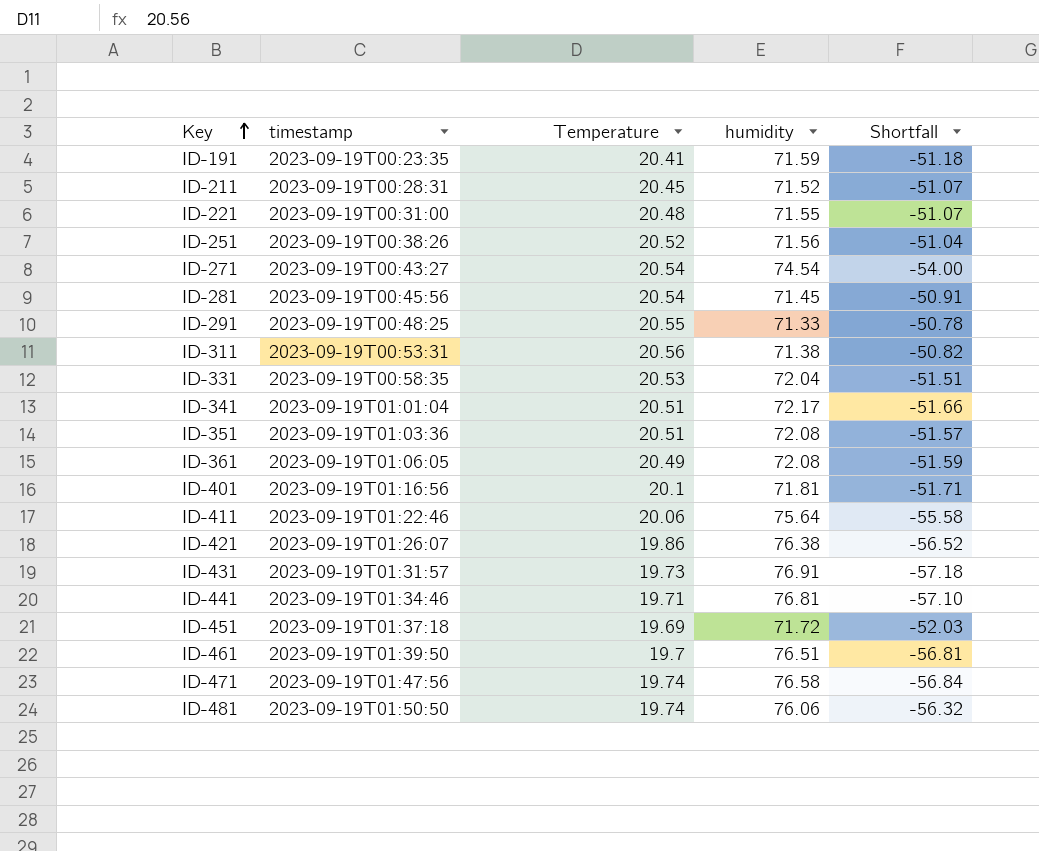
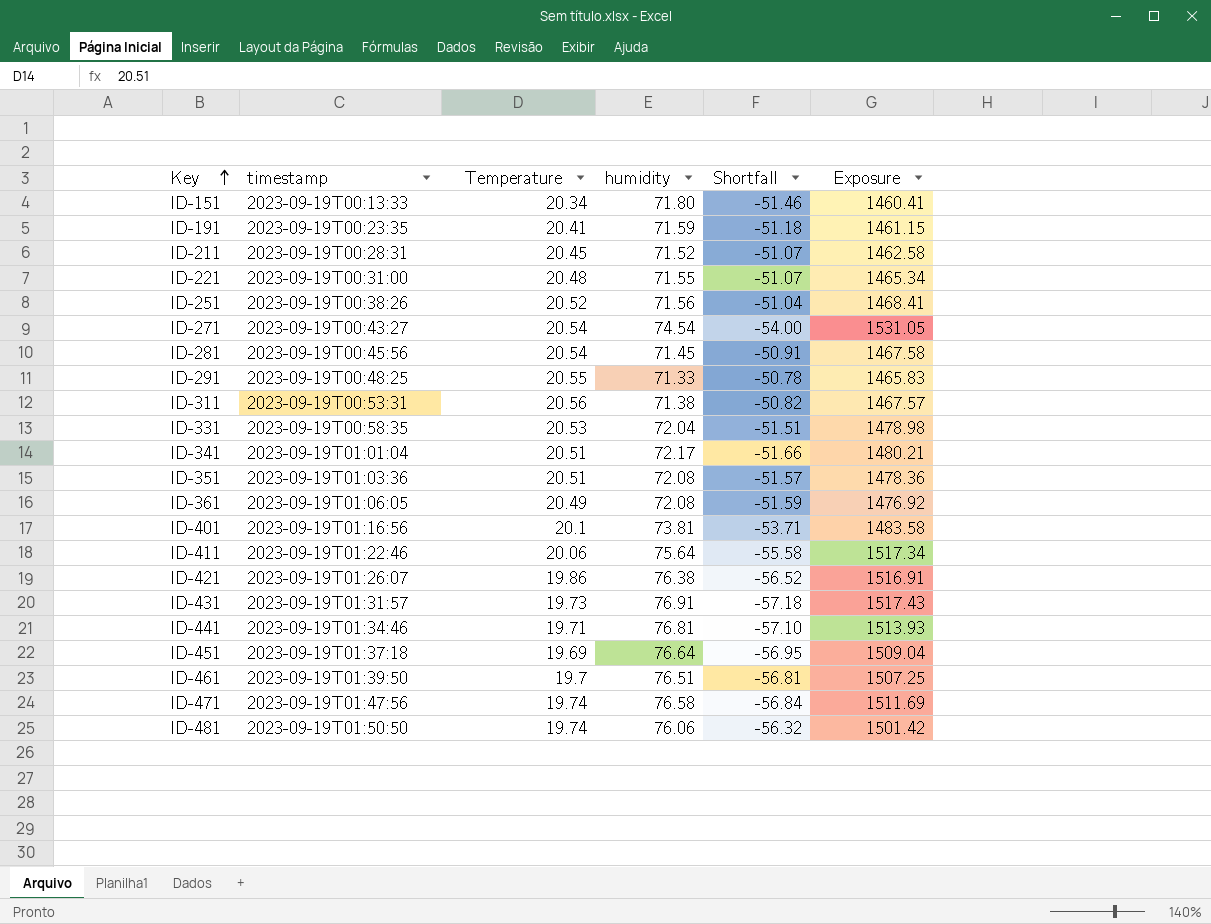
column Exposure | formula: none -> [Temperature] * [humidity]
row ID-151: none -> 2023-09-19T00:13:33 | 20.34 | 71.80 | -51.46 | 1460.41
ID-401 | humidity: 71.81 -> 73.81
ID-401 | Shortfall: -51.71 -> -53.71
ID-451 | humidity: 71.72 -> 76.64
ID-451 | Shortfall: -52.03 -> -56.95

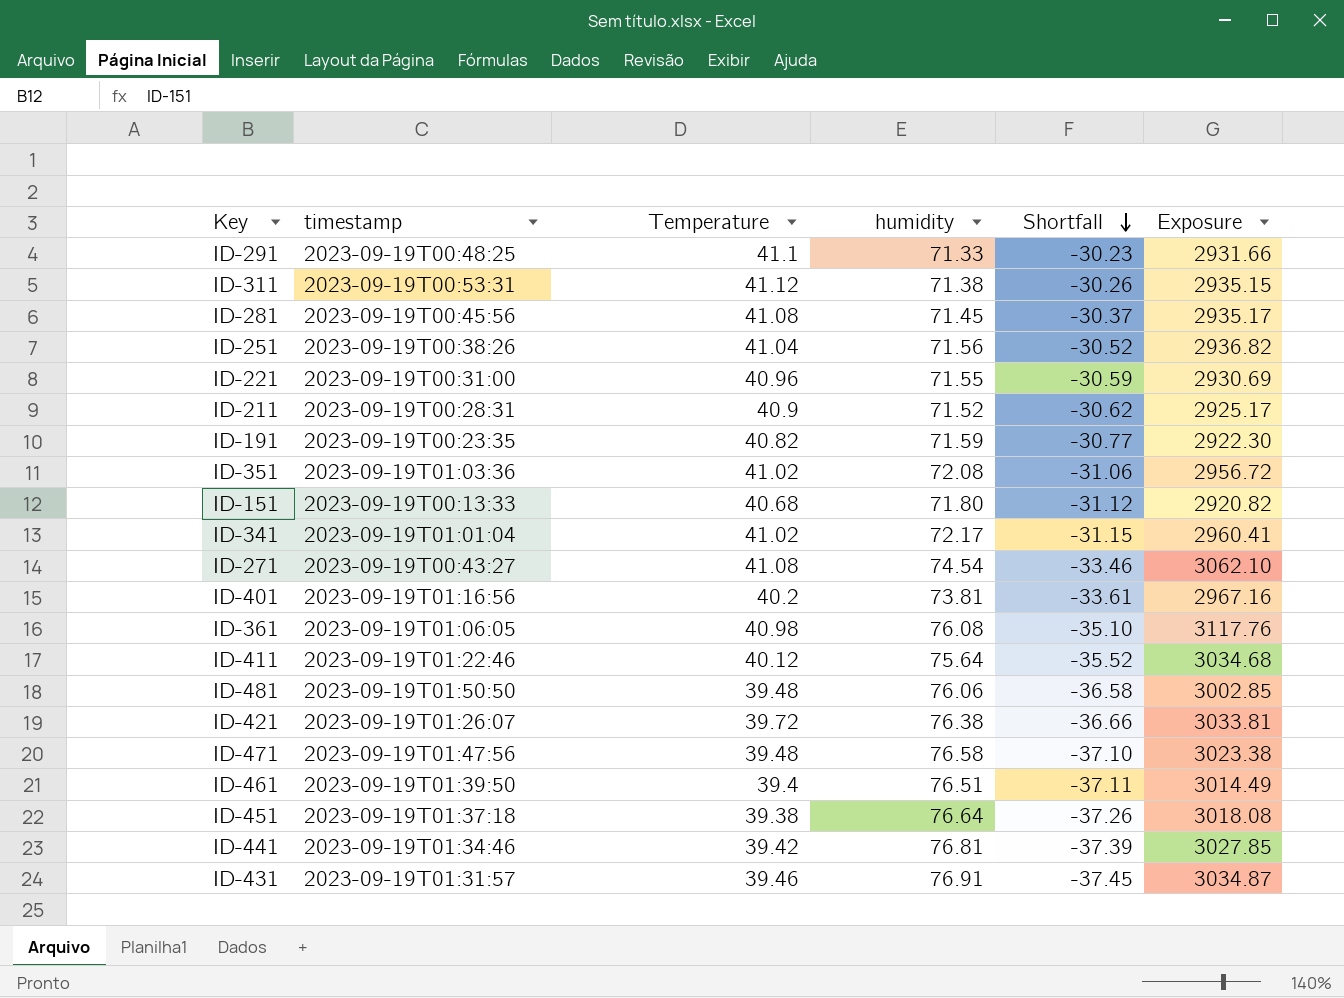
row order: Key ascending -> Shortfall descending
row ID-331: 2023-09-19T00:58:35 | 20.53 | 72.04 | -51.51 | 1478.98 -> none
ID-291 | Temperature: 20.55 -> 41.1
ID-291 | Shortfall: -50.78 -> -30.23
ID-291 | Exposure: 1465.83 -> 2931.66
ID-311 | Temperature: 20.56 -> 41.12
ID-311 | Shortfall: -50.82 -> -30.26
ID-311 | Exposure: 1467.57 -> 2935.15
ID-281 | Temperature: 20.54 -> 41.08
ID-281 | Shortfall: -50.91 -> -30.37
ID-281 | Exposure: 1467.58 -> 2935.17
ID-251 | Temperature: 20.52 -> 41.04
ID-251 | Shortfall: -51.04 -> -30.52
ID-251 | Exposure: 1468.41 -> 2936.82
ID-221 | Temperature: 20.48 -> 40.96
ID-221 | Shortfall: -51.07 -> -30.59
ID-221 | Exposure: 1465.34 -> 2930.69
ID-211 | Temperature: 20.45 -> 40.9
ID-211 | Shortfall: -51.07 -> -30.62
ID-211 | Exposure: 1462.58 -> 2925.17
ID-191 | Temperature: 20.41 -> 40.82
ID-191 | Shortfall: -51.18 -> -30.77
ID-191 | Exposure: 1461.15 -> 2922.30
ID-351 | Temperature: 20.51 -> 41.02
ID-351 | Shortfall: -51.57 -> -31.06
ID-351 | Exposure: 1478.36 -> 2956.72
ID-151 | Temperature: 20.34 -> 40.68
ID-151 | Shortfall: -51.46 -> -31.12
ID-151 | Exposure: 1460.41 -> 2920.82
ID-341 | Temperature: 20.51 -> 41.02
ID-341 | Shortfall: -51.66 -> -31.15
ID-341 | Exposure: 1480.21 -> 2960.41
ID-271 | Temperature: 20.54 -> 41.08
ID-271 | Shortfall: -54.00 -> -33.46
ID-271 | Exposure: 1531.05 -> 3062.10
ID-401 | Temperature: 20.1 -> 40.2
ID-401 | Shortfall: -53.71 -> -33.61
ID-401 | Exposure: 1483.58 -> 2967.16
ID-361 | Temperature: 20.49 -> 40.98
ID-361 | humidity: 72.08 -> 76.08
ID-361 | Shortfall: -51.59 -> -35.10
ID-361 | Exposure: 1476.92 -> 3117.76
ID-411 | Temperature: 20.06 -> 40.12
ID-411 | Shortfall: -55.58 -> -35.52
ID-411 | Exposure: 1517.34 -> 3034.68
ID-481 | Temperature: 19.74 -> 39.48
ID-481 | Shortfall: -56.32 -> -36.58
ID-481 | Exposure: 1501.42 -> 3002.85
ID-421 | Temperature: 19.86 -> 39.72
ID-421 | Shortfall: -56.52 -> -36.66
ID-421 | Exposure: 1516.91 -> 3033.81
ID-471 | Temperature: 19.74 -> 39.48
ID-471 | Shortfall: -56.84 -> -37.10
ID-471 | Exposure: 1511.69 -> 3023.38
ID-461 | Temperature: 19.7 -> 39.4
ID-461 | Shortfall: -56.81 -> -37.11
ID-461 | Exposure: 1507.25 -> 3014.49
ID-451 | Temperature: 19.69 -> 39.38
ID-451 | Shortfall: -56.95 -> -37.26
ID-451 | Exposure: 1509.04 -> 3018.08
ID-441 | Temperature: 19.71 -> 39.42
ID-441 | Shortfall: -57.10 -> -37.39
ID-441 | Exposure: 1513.93 -> 3027.85
ID-431 | Temperature: 19.73 -> 39.46
ID-431 | Shortfall: -57.18 -> -37.45
ID-431 | Exposure: 1517.43 -> 3034.87

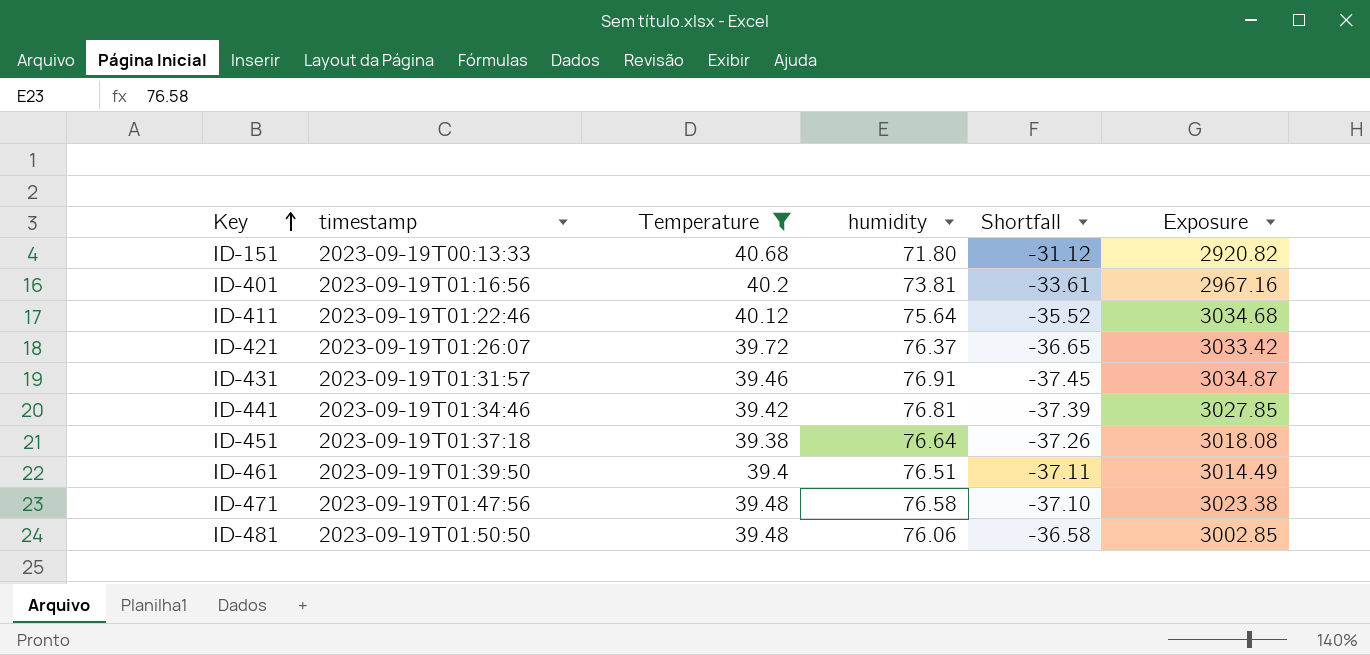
filter: none -> Temperature <= 40.68
row order: Shortfall descending -> Key ascending
ID-421 | humidity: 76.38 -> 76.37
ID-421 | Shortfall: -36.66 -> -36.65
ID-421 | Exposure: 3033.81 -> 3033.42

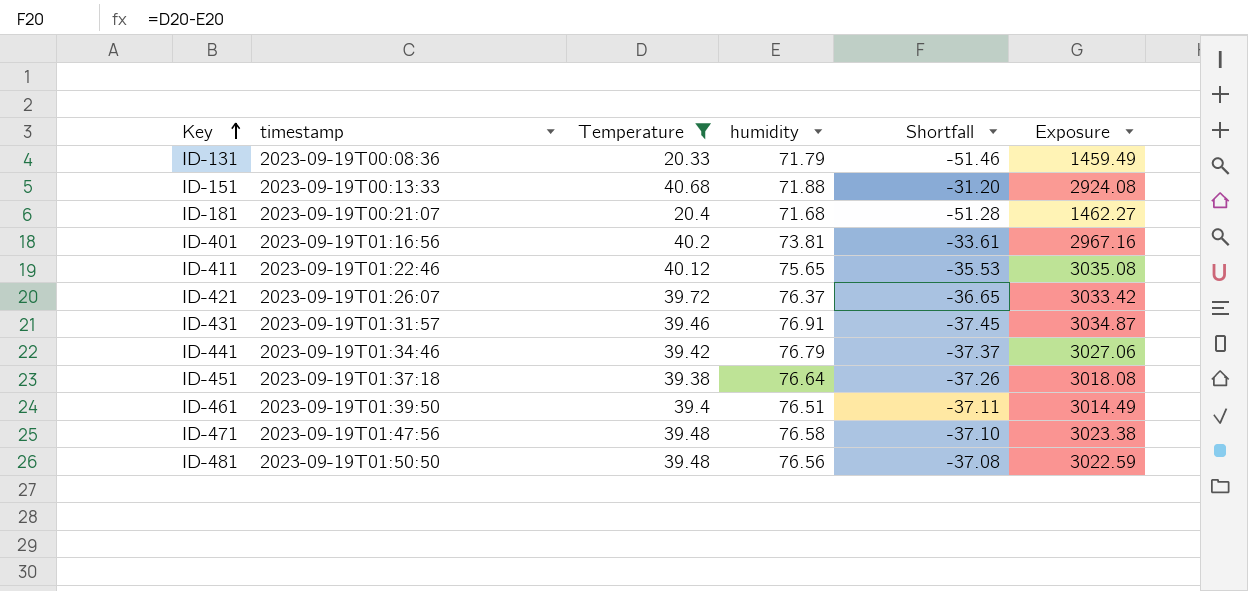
row ID-131: none -> 2023-09-19T00:08:36 | 20.33 | 71.79 | -51.46 | 1459.49
ID-151 | humidity: 71.80 -> 71.88
ID-151 | Shortfall: -31.12 -> -31.20
ID-151 | Exposure: 2920.82 -> 2924.08
row ID-181: none -> 2023-09-19T00:21:07 | 20.4 | 71.68 | -51.28 | 1462.27
ID-411 | humidity: 75.64 -> 75.65
ID-411 | Shortfall: -35.52 -> -35.53
ID-411 | Exposure: 3034.68 -> 3035.08
ID-441 | humidity: 76.81 -> 76.79
ID-441 | Shortfall: -37.39 -> -37.37
ID-441 | Exposure: 3027.85 -> 3027.06
ID-481 | humidity: 76.06 -> 76.56
ID-481 | Shortfall: -36.58 -> -37.08
ID-481 | Exposure: 3002.85 -> 3022.59

